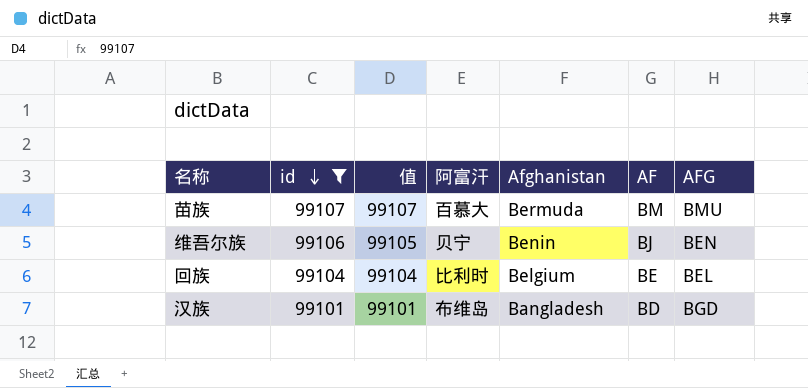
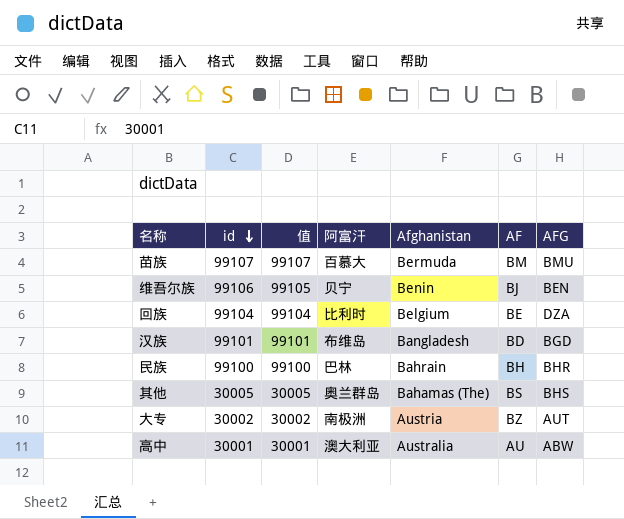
filter: id >= 99101 -> none
回族 | AFG: BEL -> DZA

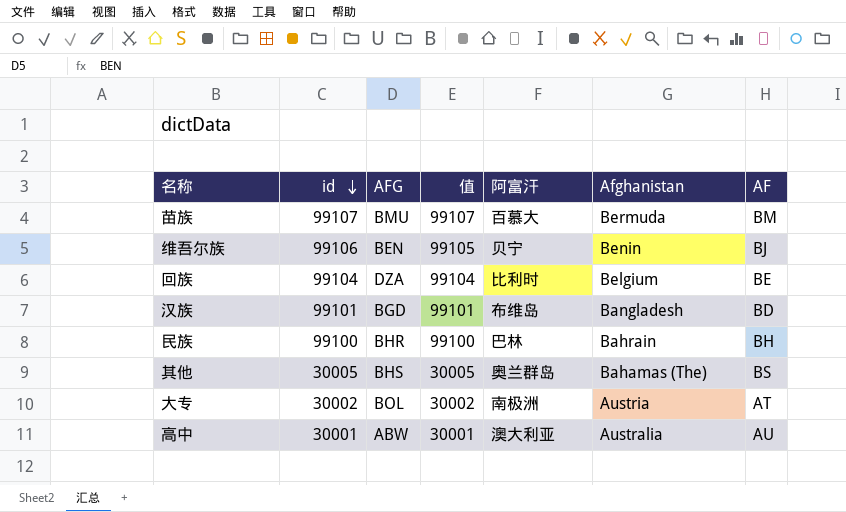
column AFG | position: 7 -> 3
大专 | AFG: AUT -> BOL
大专 | AF: BZ -> AT

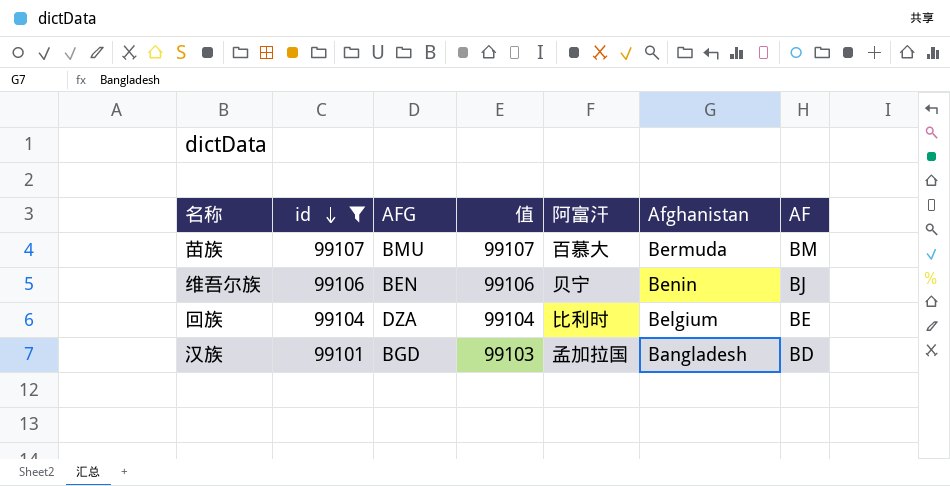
filter: none -> id >= 99101
维吾尔族 | 值: 99105 -> 99106
汉族 | 值: 99101 -> 99103
汉族 | 阿富汗: 布维岛 -> 孟加拉国

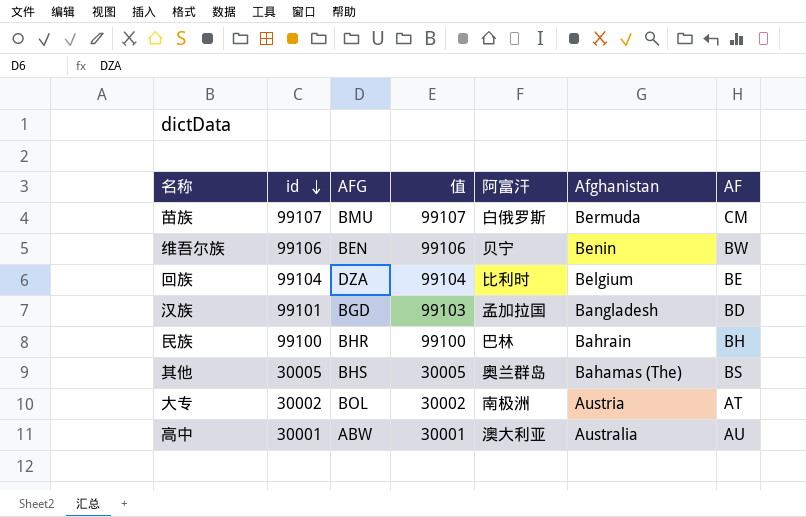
filter: id >= 99101 -> none
苗族 | 阿富汗: 百慕大 -> 白俄罗斯
苗族 | AF: BM -> CM
维吾尔族 | AF: BJ -> BW

